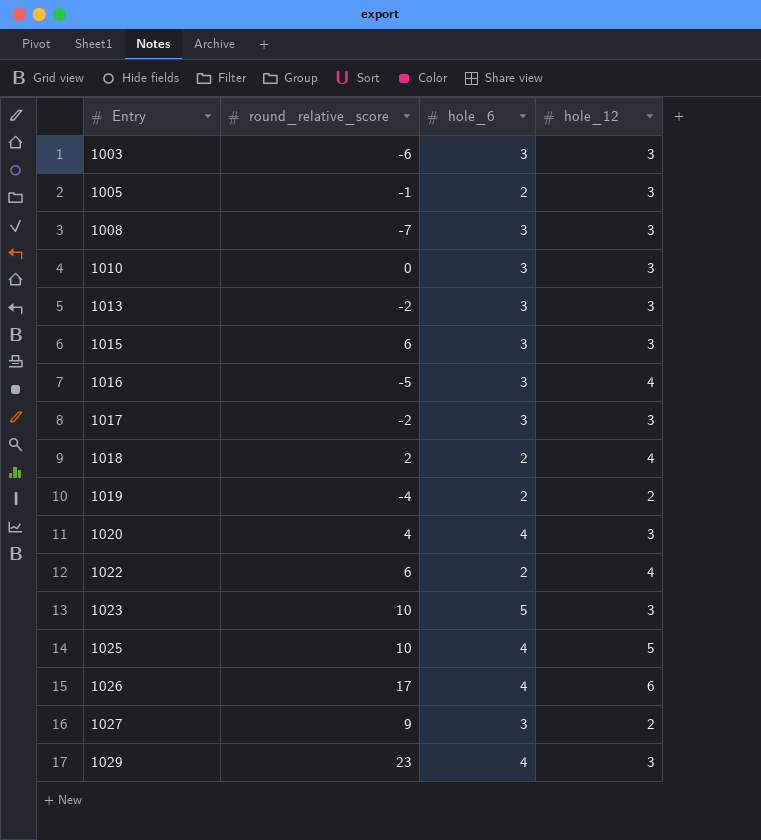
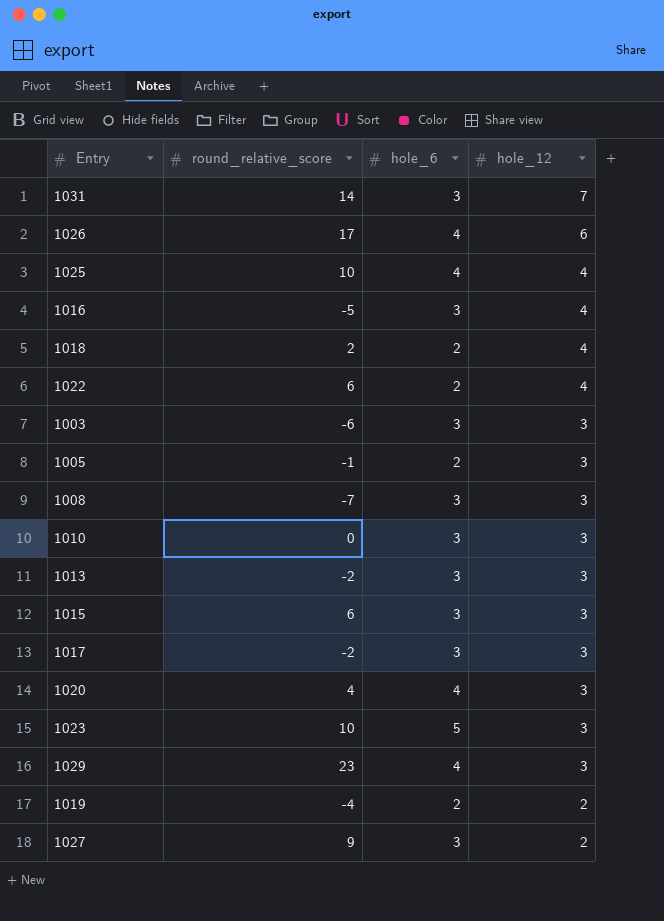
row order: Entry ascending -> hole_12 descending
row 1031: none -> 14 | 3 | 7
1025 | hole_12: 5 -> 4

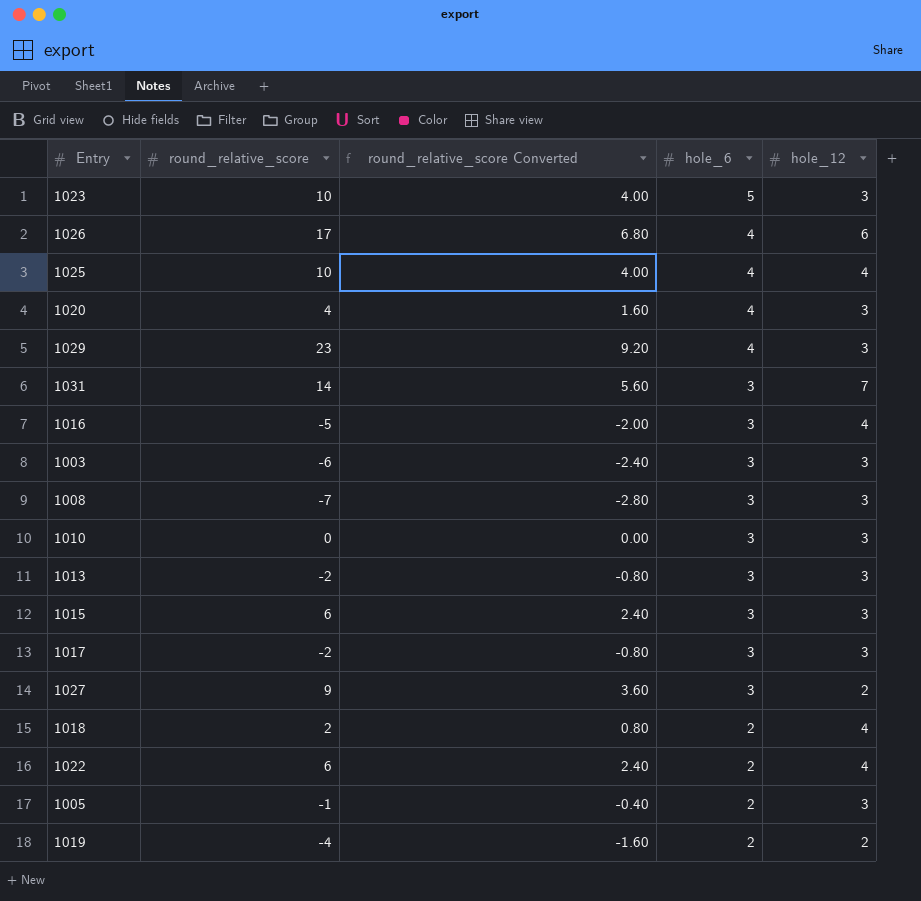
row order: hole_12 descending -> hole_6 descending
column round_relative_score Converted | formula: none -> [round_relative_score] * 0.4

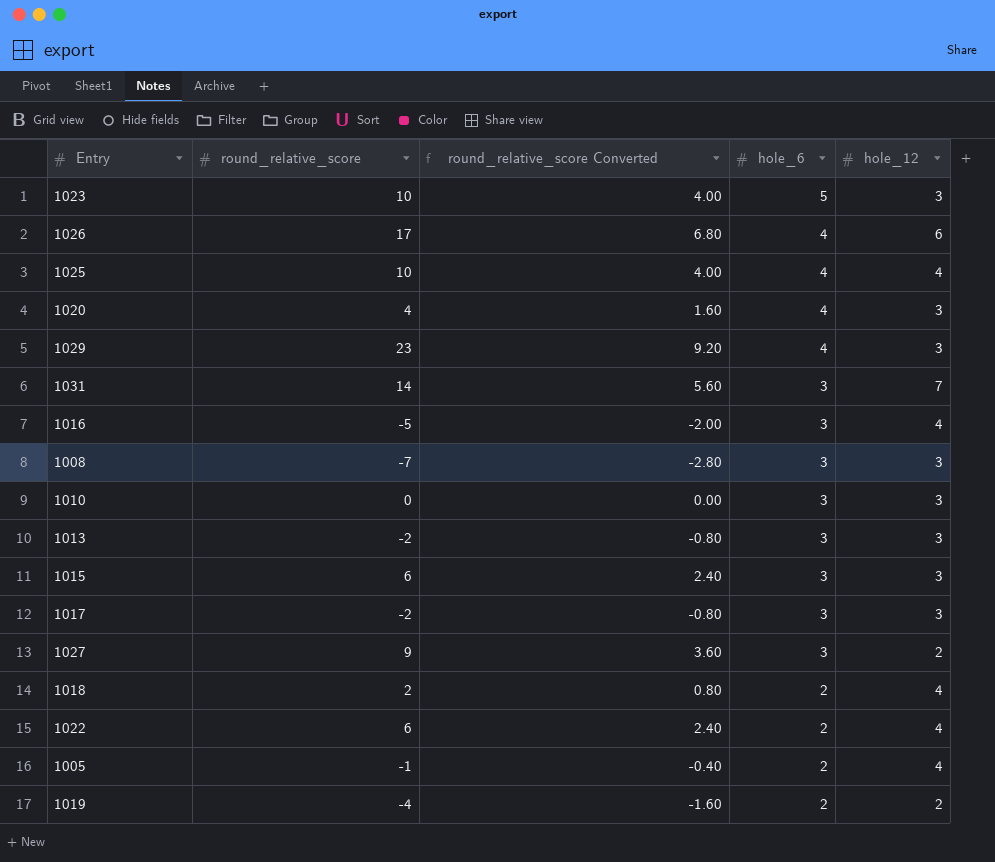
row 1003: -6 | -2.40 | 3 | 3 -> none
1005 | hole_12: 3 -> 4

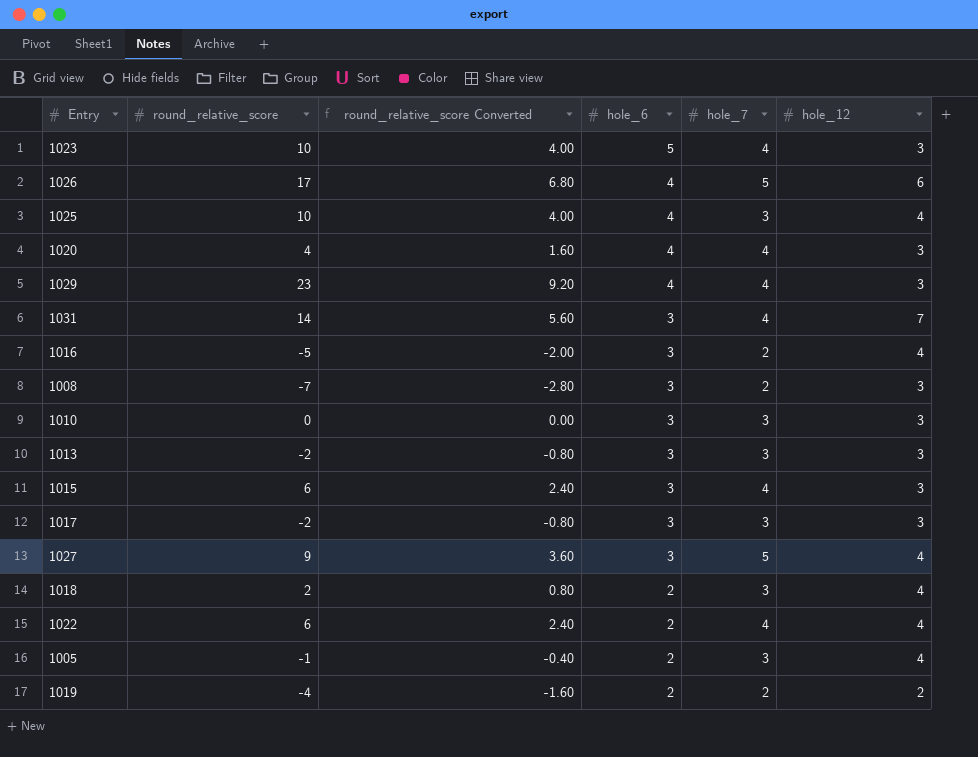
column hole_7 | position: none -> 5
1027 | hole_12: 2 -> 4

